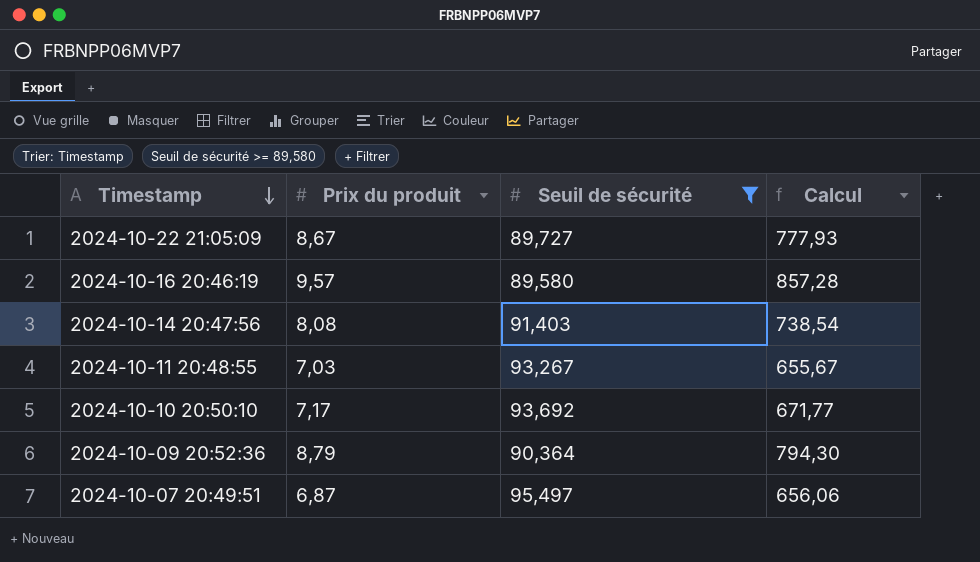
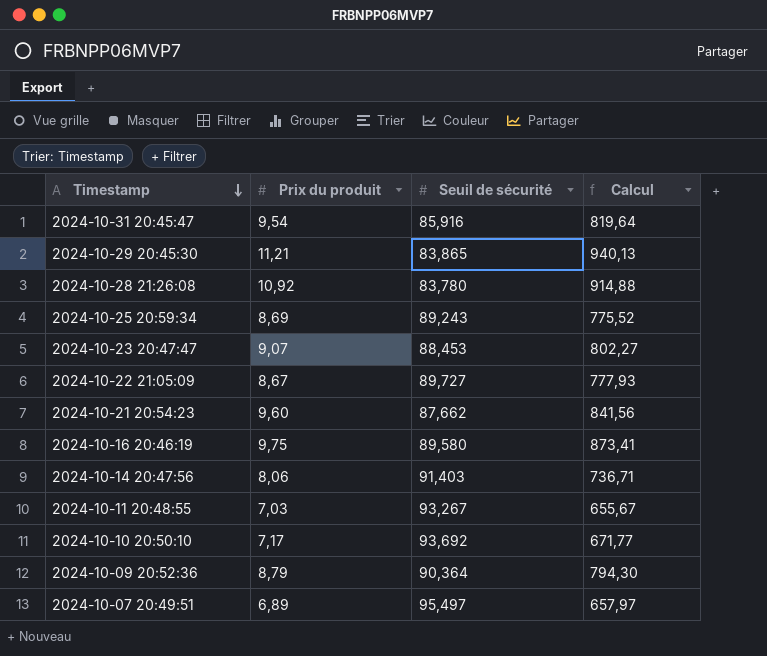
filter: Seuil de sécurité >= 89,580 -> none
2024-10-16 20:46:19 | Prix du produit: 9,57 -> 9,75
2024-10-16 20:46:19 | Calcul: 857,28 -> 873,41
2024-10-14 20:47:56 | Prix du produit: 8,08 -> 8,06
2024-10-14 20:47:56 | Calcul: 738,54 -> 736,71
2024-10-07 20:49:51 | Prix du produit: 6,87 -> 6,89
2024-10-07 20:49:51 | Calcul: 656,06 -> 657,97

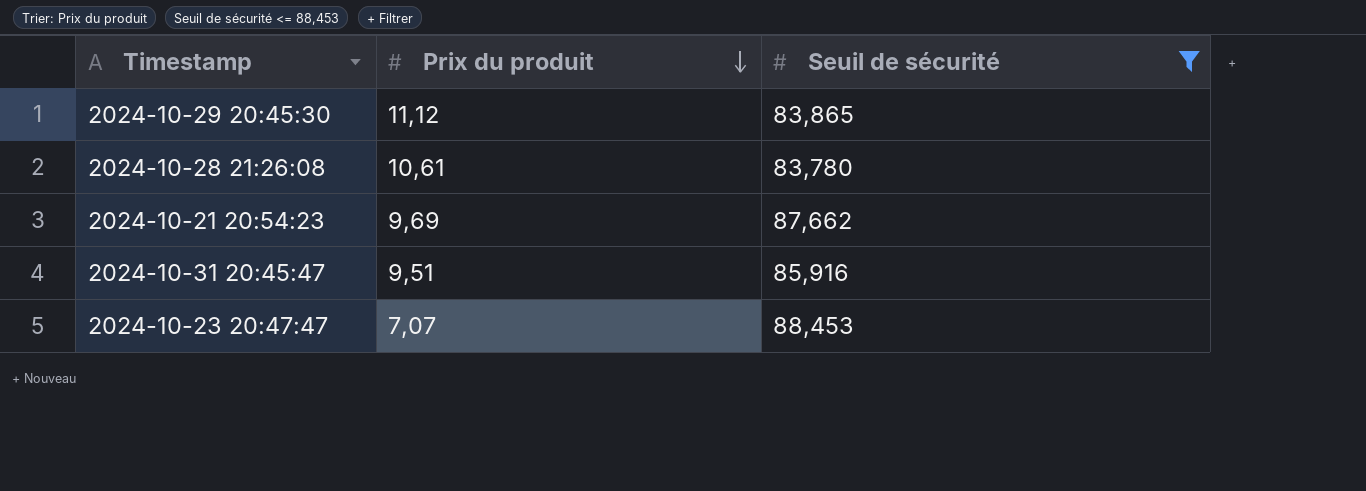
filter: none -> Seuil de sécurité <= 88,453
row order: Timestamp descending -> Prix du produit descending
column Calcul | formula: [Prix du produit] * [Seuil de sécurité] -> none
2024-10-29 20:45:30 | Prix du produit: 11,21 -> 11,12
2024-10-28 21:26:08 | Prix du produit: 10,92 -> 10,61
2024-10-21 20:54:23 | Prix du produit: 9,60 -> 9,69
2024-10-31 20:45:47 | Prix du produit: 9,54 -> 9,51
2024-10-23 20:47:47 | Prix du produit: 9,07 -> 7,07

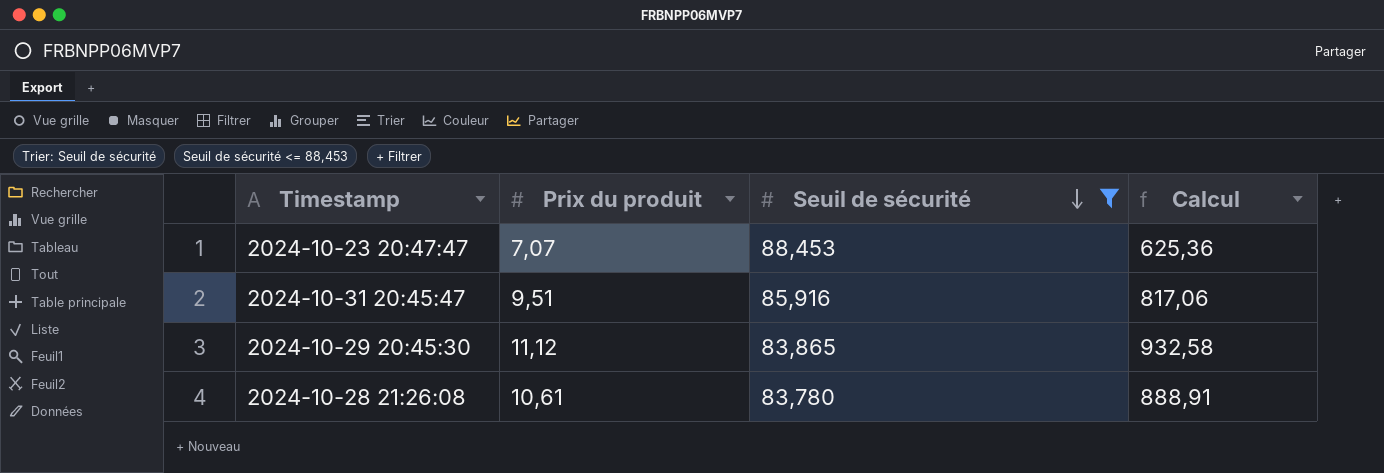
row order: Prix du produit descending -> Seuil de sécurité descending
column Calcul | formula: none -> [Prix du produit] * [Seuil de sécurité]
row 2024-10-21 20:54:23: 9,69 | 87,662 -> none

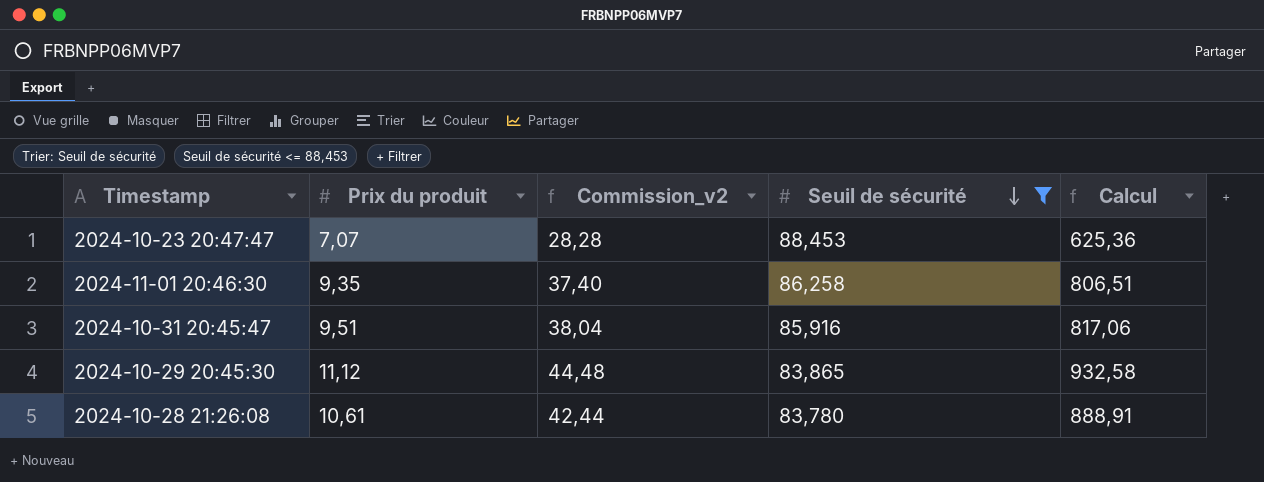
column Commission_v2 | formula: none -> [Prix du produit] * 4
row 2024-11-01 20:46:30: none -> 9,35 | 37,40 | 86,258 | 806,51

